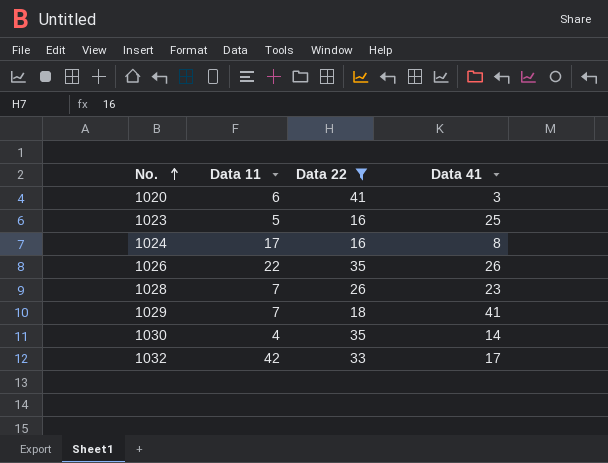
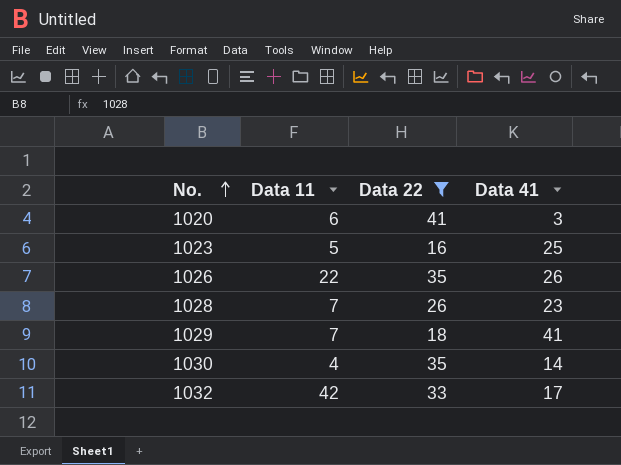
row 1024: 17 | 16 | 8 -> none

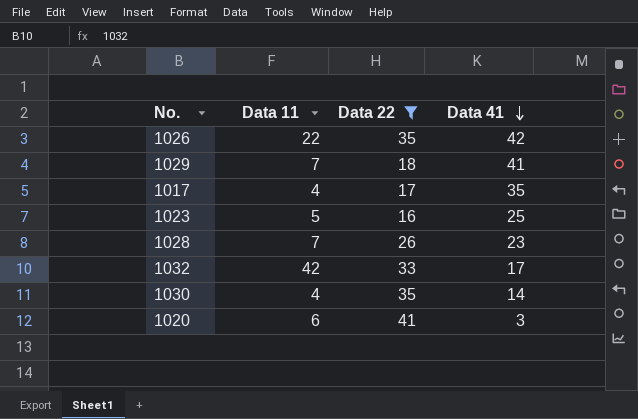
row order: No. ascending -> Data 41 descending
1026 | Data 41: 26 -> 42
row 1017: none -> 4 | 17 | 35

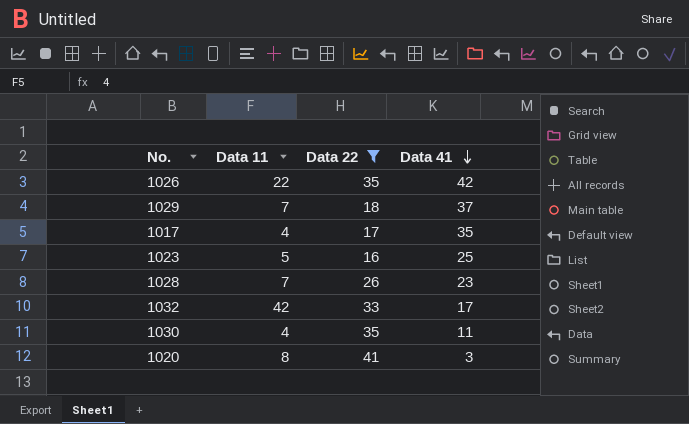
1029 | Data 41: 41 -> 37
1030 | Data 41: 14 -> 11
1020 | Data 11: 6 -> 8

